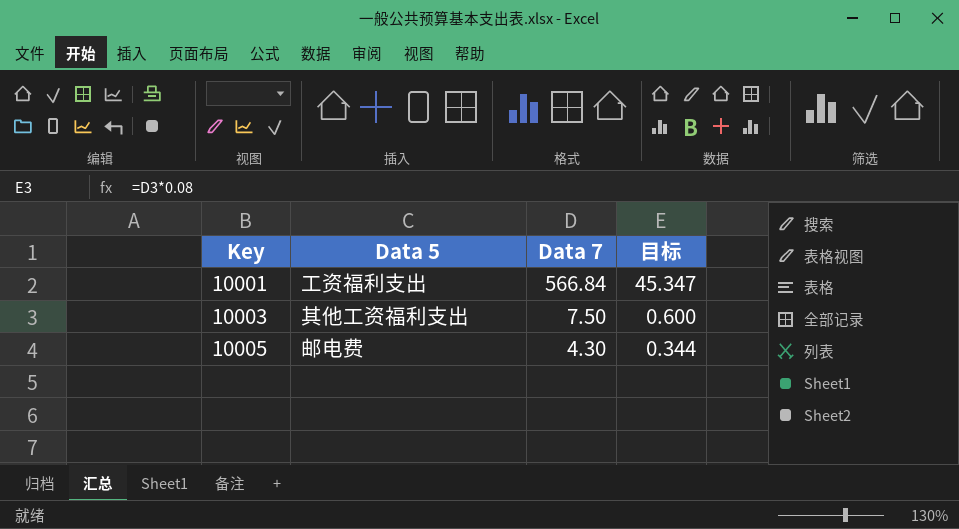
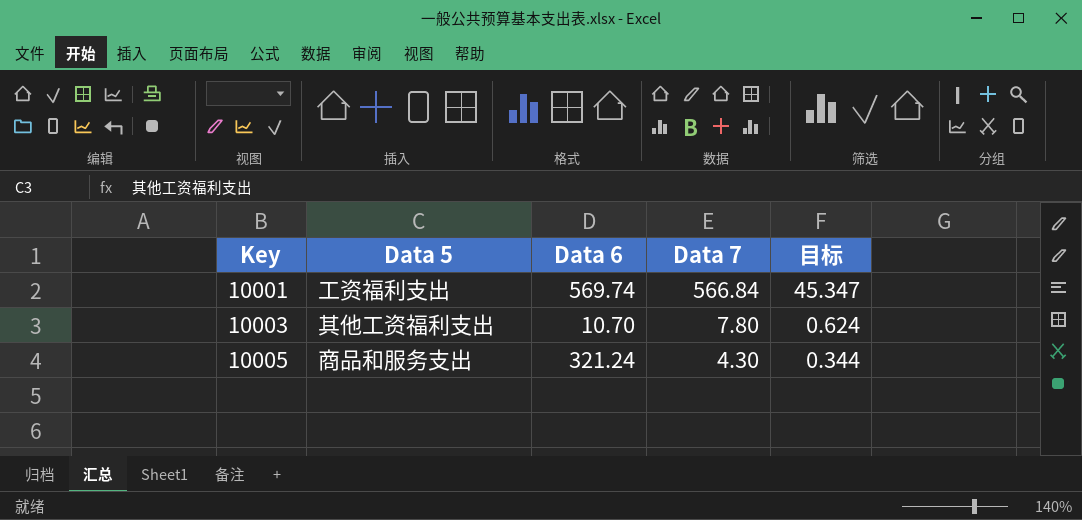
column Data 6 | position: none -> 3
10003 | Data 7: 7.50 -> 7.80
10003 | 目标: 0.600 -> 0.624
10005 | Data 5: 邮电费 -> 商品和服务支出

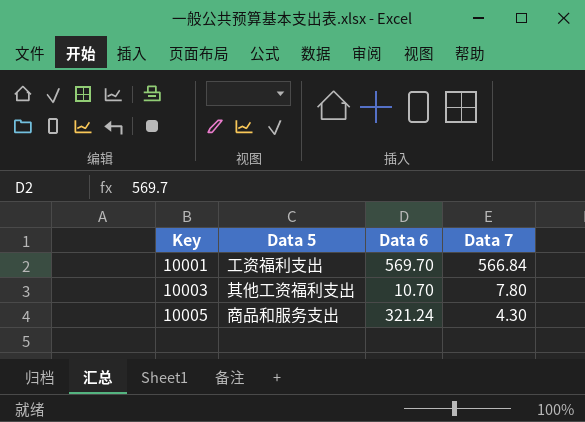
column 目标 | formula: [Data 7] * 0.08 -> none
10001 | Data 6: 569.74 -> 569.70

